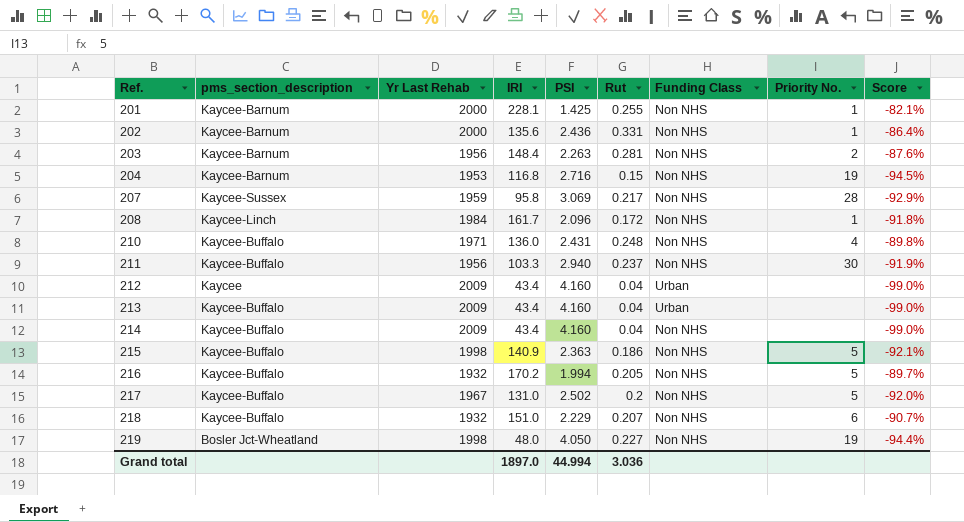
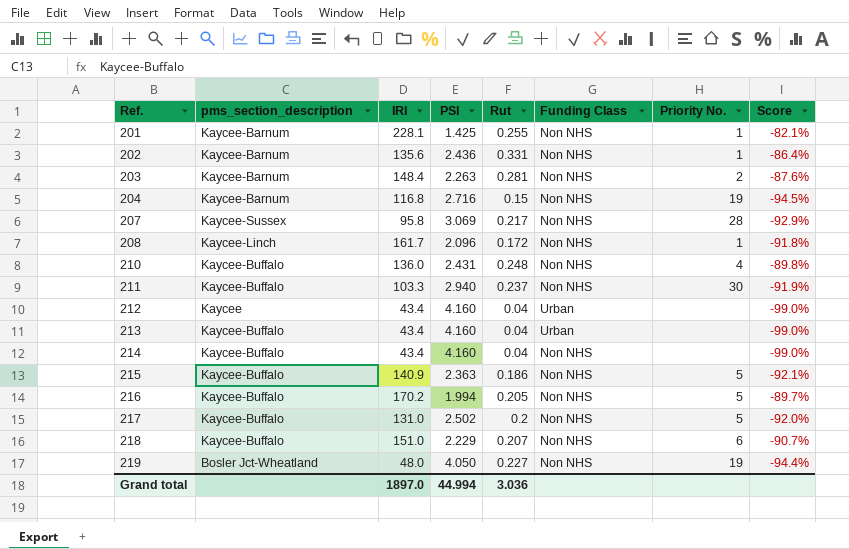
column Yr Last Rehab | position: 3 -> none

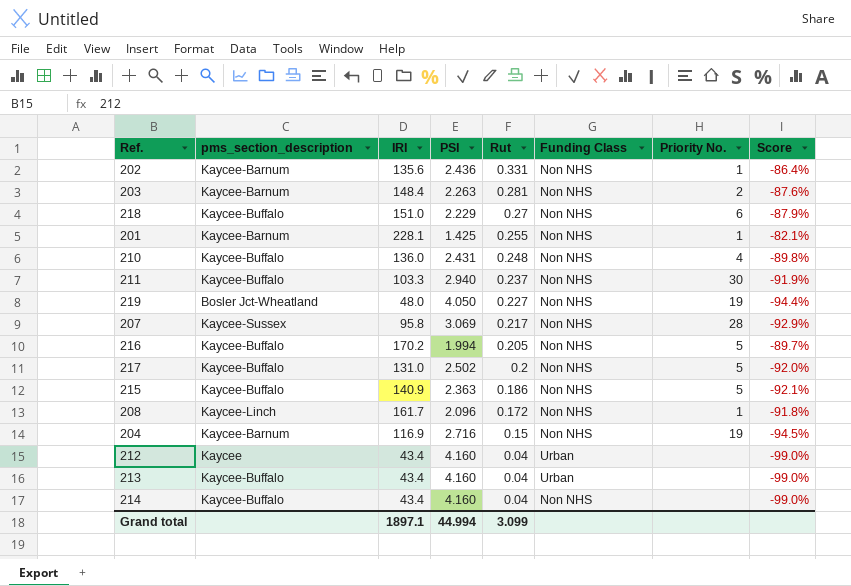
row order: Ref. ascending -> Rut descending
218 | Rut: 0.207 -> 0.27
218 | Score: -90.7% -> -87.9%
204 | IRI: 116.8 -> 116.9
Grand total | IRI: 1897.0 -> 1897.1
Grand total | Rut: 3.036 -> 3.099

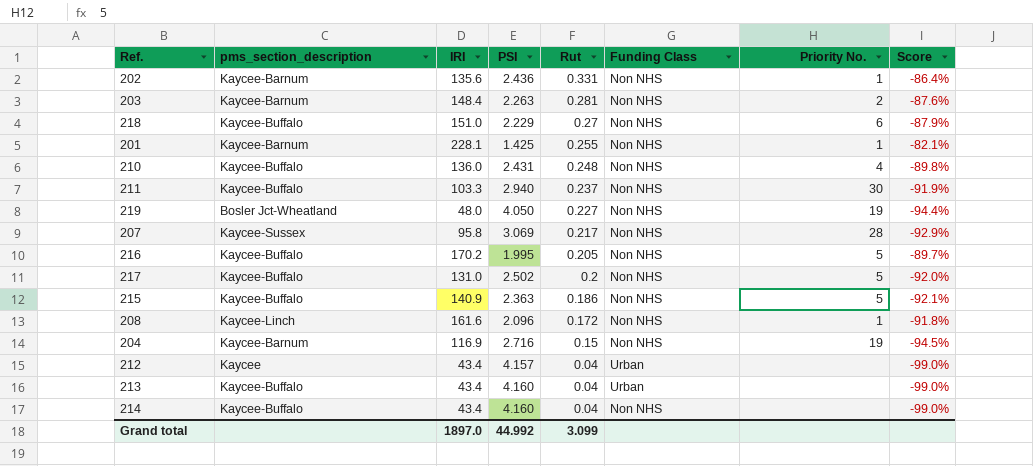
216 | PSI: 1.994 -> 1.995
208 | IRI: 161.7 -> 161.6
212 | PSI: 4.160 -> 4.157
Grand total | IRI: 1897.1 -> 1897.0
Grand total | PSI: 44.994 -> 44.992

